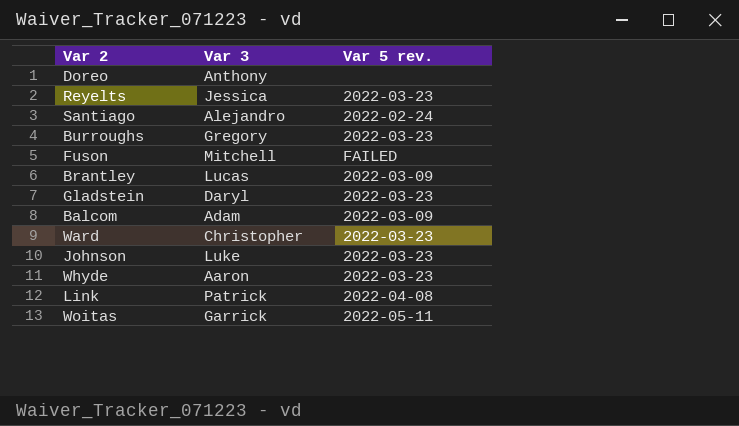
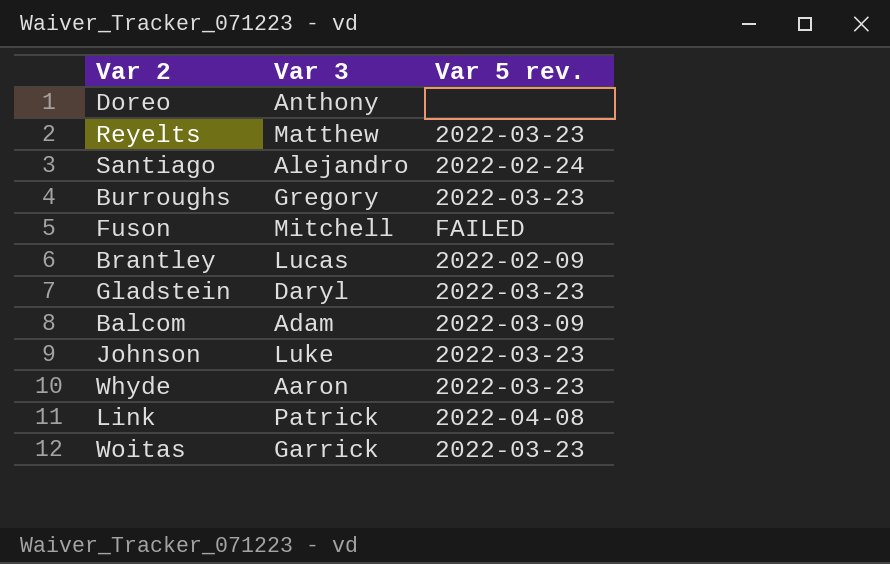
row Ward: Christopher | 2022-03-23 -> none
Reyelts | Var 3: Jessica -> Matthew
Brantley | Var 5 rev.: 2022-03-09 -> 2022-02-09
Woitas | Var 5 rev.: 2022-05-11 -> 2022-03-23

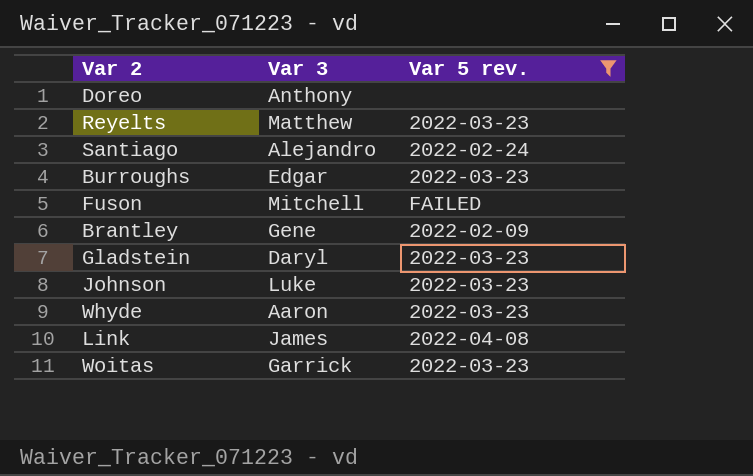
filter: none -> Var 5 rev. != 2022-03-09
Burroughs | Var 3: Gregory -> Edgar
Brantley | Var 3: Lucas -> Gene
Link | Var 3: Patrick -> James

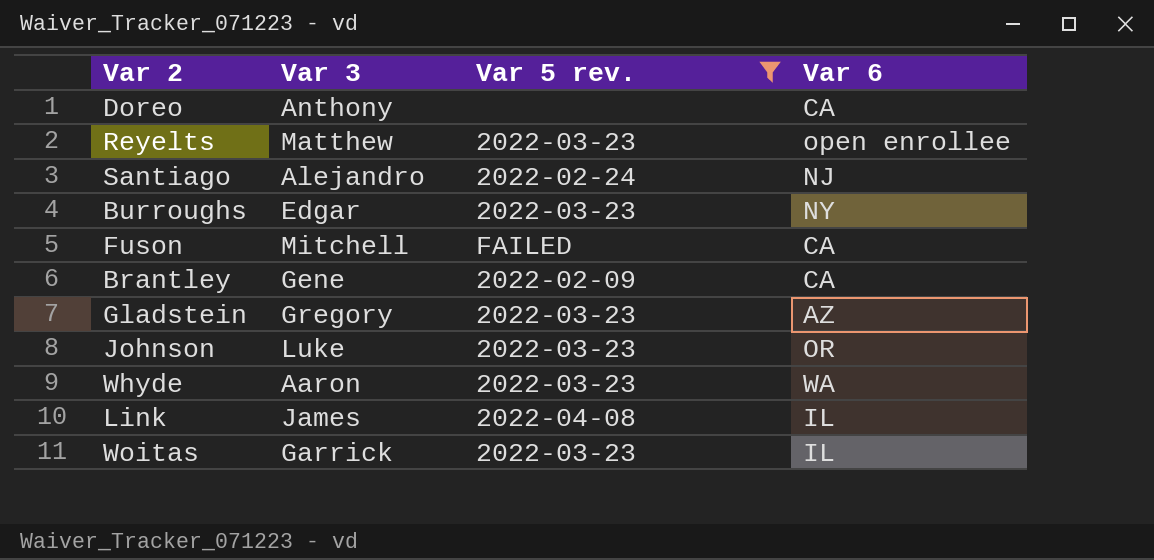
column Var 6 | position: none -> 4
Gladstein | Var 3: Daryl -> Gregory

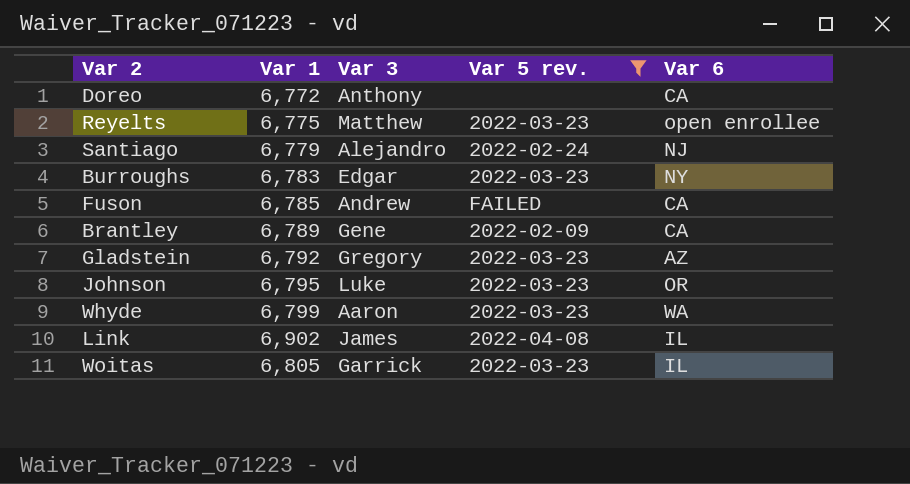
column Var 1 | position: none -> 2
Fuson | Var 3: Mitchell -> Andrew

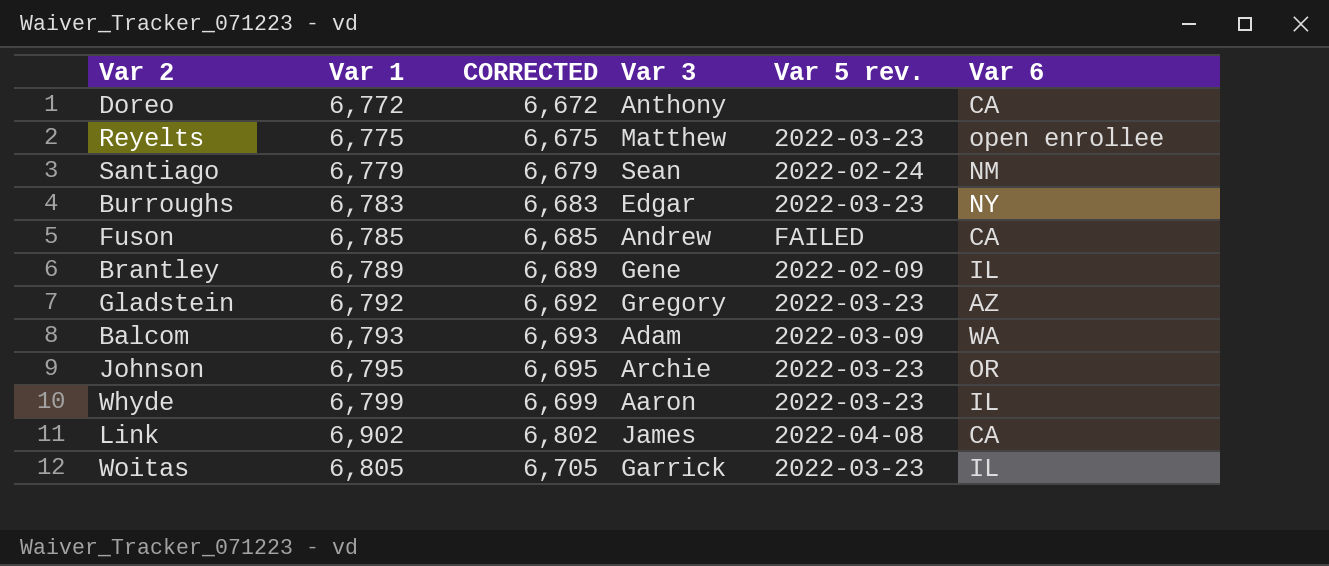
filter: Var 5 rev. != 2022-03-09 -> none
column CORRECTED | formula: none -> [Var 1] - 100
Santiago | Var 3: Alejandro -> Sean
Santiago | Var 6: NJ -> NM
Brantley | Var 6: CA -> IL
Johnson | Var 3: Luke -> Archie
Whyde | Var 6: WA -> IL
Link | Var 6: IL -> CA

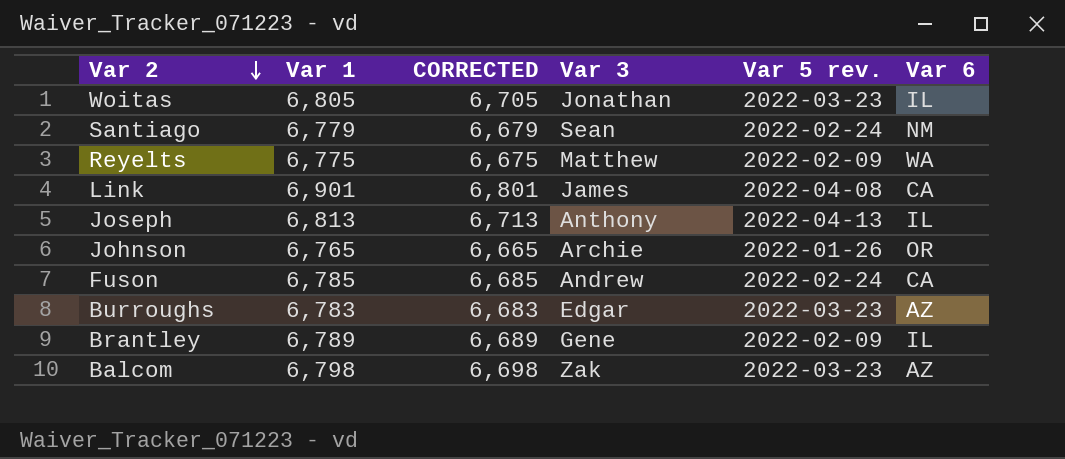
row order: none -> Var 2 descending
row Doreo: 6,772 | 6,672 | Anthony | none | CA -> none
row Gladstein: 6,792 | 6,692 | Gregory | 2022-03-23 | AZ -> none
row Whyde: 6,799 | 6,699 | Aaron | 2022-03-23 | IL -> none
Woitas | Var 3: Garrick -> Jonathan
Reyelts | Var 5 rev.: 2022-03-23 -> 2022-02-09
Reyelts | Var 6: open enrollee -> WA
Link | Var 1: 6,902 -> 6,901
Link | CORRECTED: 6,802 -> 6,801
row Joseph: none -> 6,813 | 6,713 | Anthony | 2022-04-13 | IL
Johnson | Var 1: 6,795 -> 6,765
Johnson | CORRECTED: 6,695 -> 6,665
Johnson | Var 5 rev.: 2022-03-23 -> 2022-01-26
Fuson | Var 5 rev.: FAILED -> 2022-02-24
Burroughs | Var 6: NY -> AZ
Balcom | Var 1: 6,793 -> 6,798
Balcom | CORRECTED: 6,693 -> 6,698
Balcom | Var 3: Adam -> Zak
Balcom | Var 5 rev.: 2022-03-09 -> 2022-03-23
Balcom | Var 6: WA -> AZ

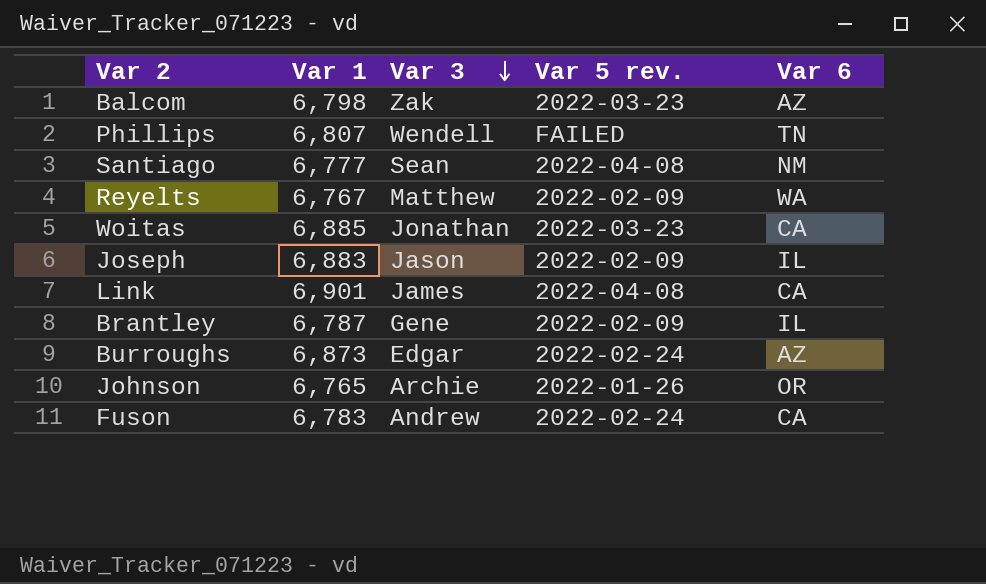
row order: Var 2 descending -> Var 3 descending
column CORRECTED | formula: [Var 1] - 100 -> none
row Phillips: none -> 6,807 | Wendell | FAILED | TN
Santiago | Var 1: 6,779 -> 6,777
Santiago | Var 5 rev.: 2022-02-24 -> 2022-04-08
Reyelts | Var 1: 6,775 -> 6,767
Woitas | Var 1: 6,805 -> 6,885
Woitas | Var 6: IL -> CA
Joseph | Var 1: 6,813 -> 6,883
Joseph | Var 3: Anthony -> Jason
Joseph | Var 5 rev.: 2022-04-13 -> 2022-02-09
Brantley | Var 1: 6,789 -> 6,787
Burroughs | Var 1: 6,783 -> 6,873
Burroughs | Var 5 rev.: 2022-03-23 -> 2022-02-24
Fuson | Var 1: 6,785 -> 6,783

